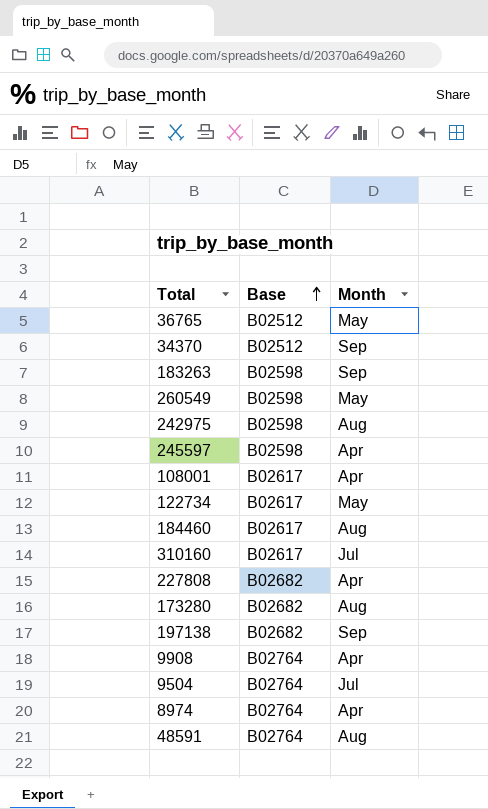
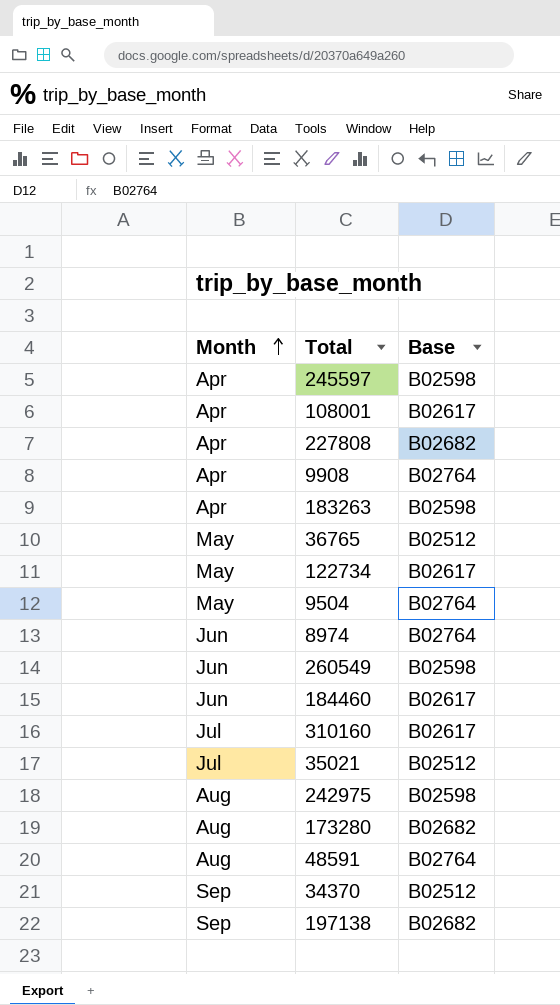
row order: Base ascending -> Month ascending
column Month | position: 3 -> 1
183263 | Month: Sep -> Apr
9504 | Month: Jul -> May
8974 | Month: Apr -> Jun
260549 | Month: May -> Jun
184460 | Month: Aug -> Jun
row 35021: none -> Jul | B02512

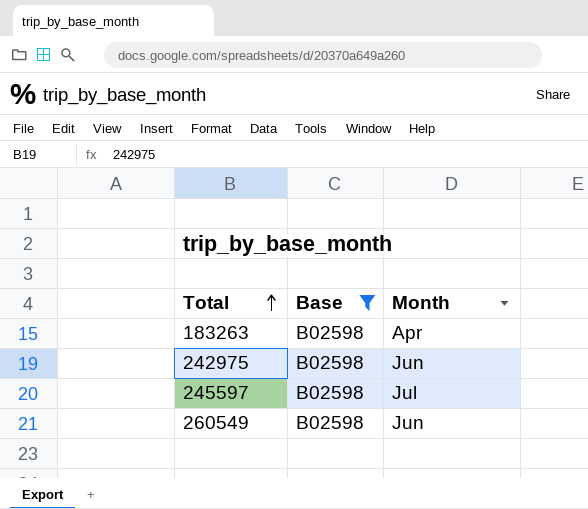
filter: none -> Base = B02598
row order: Month ascending -> Total ascending
column Month | position: 1 -> 3
242975 | Month: Aug -> Jun
245597 | Month: Apr -> Jul

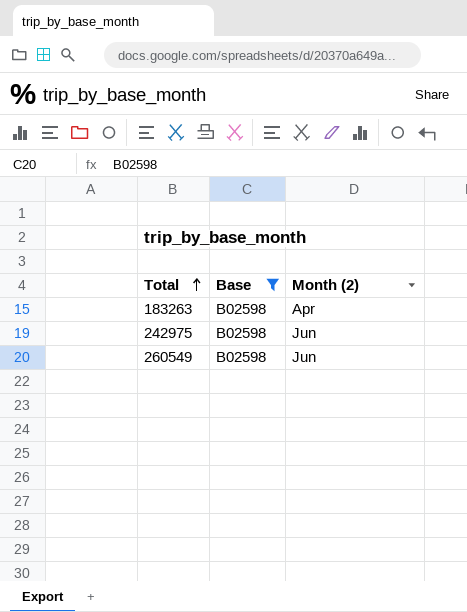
column name: Month -> Month (2)
row 245597: B02598 | Jul -> none

